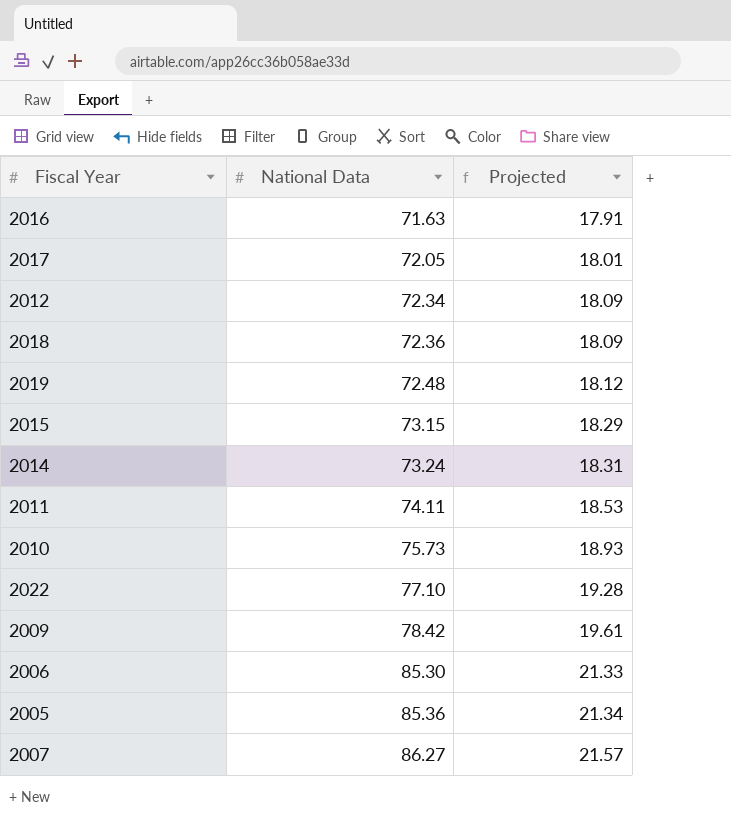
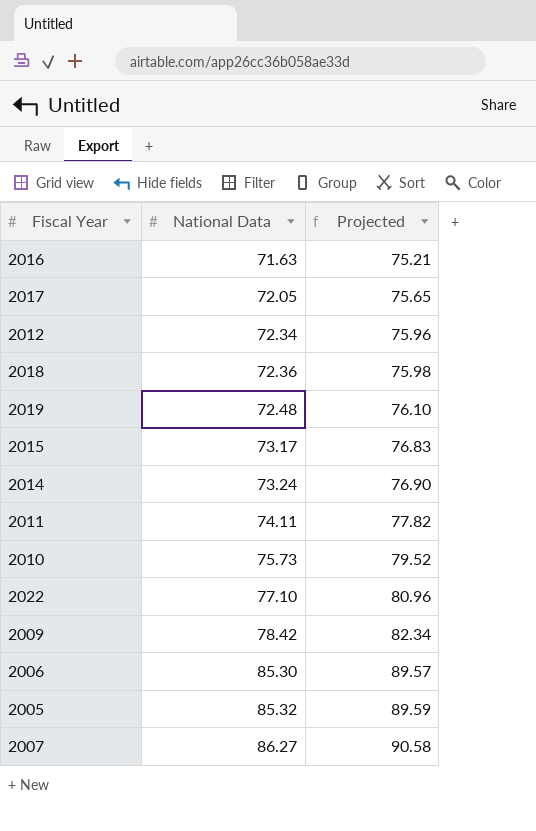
column Projected | formula: [National Data] * 0.25 -> [National Data] * 1.05
2015 | National Data: 73.15 -> 73.17
2005 | National Data: 85.36 -> 85.32

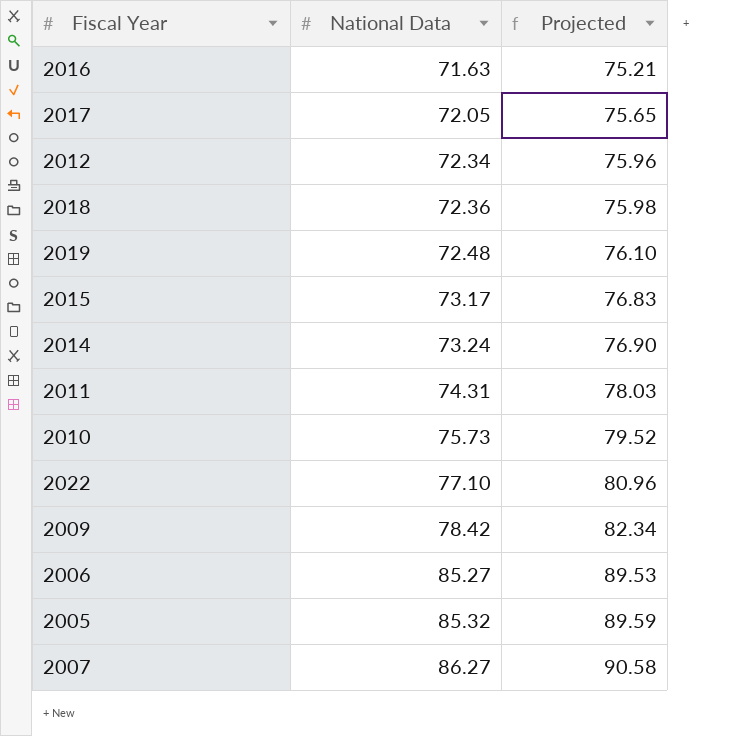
2011 | National Data: 74.11 -> 74.31
2011 | Projected: 77.82 -> 78.03
2006 | National Data: 85.30 -> 85.27
2006 | Projected: 89.57 -> 89.53

